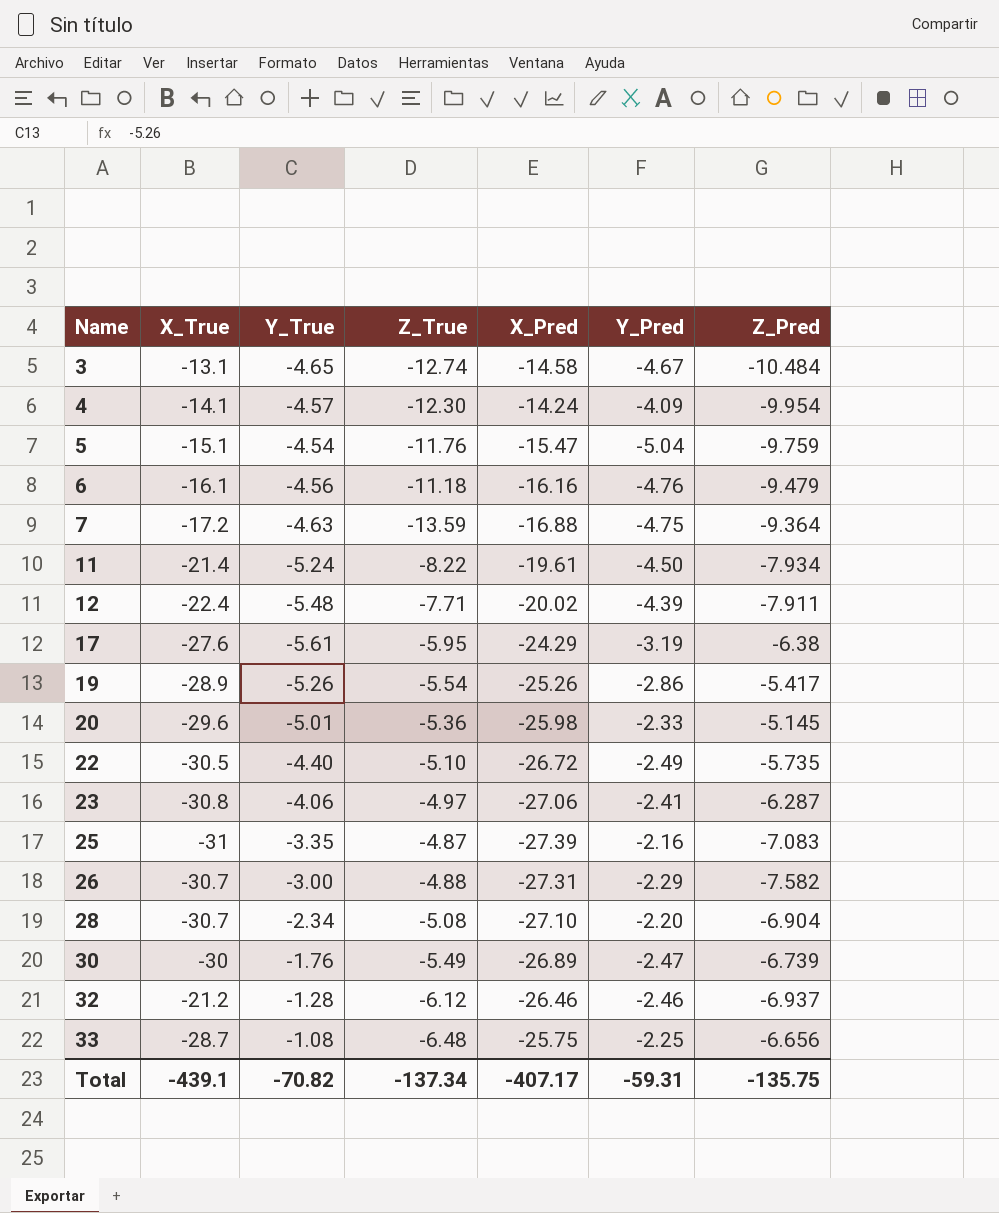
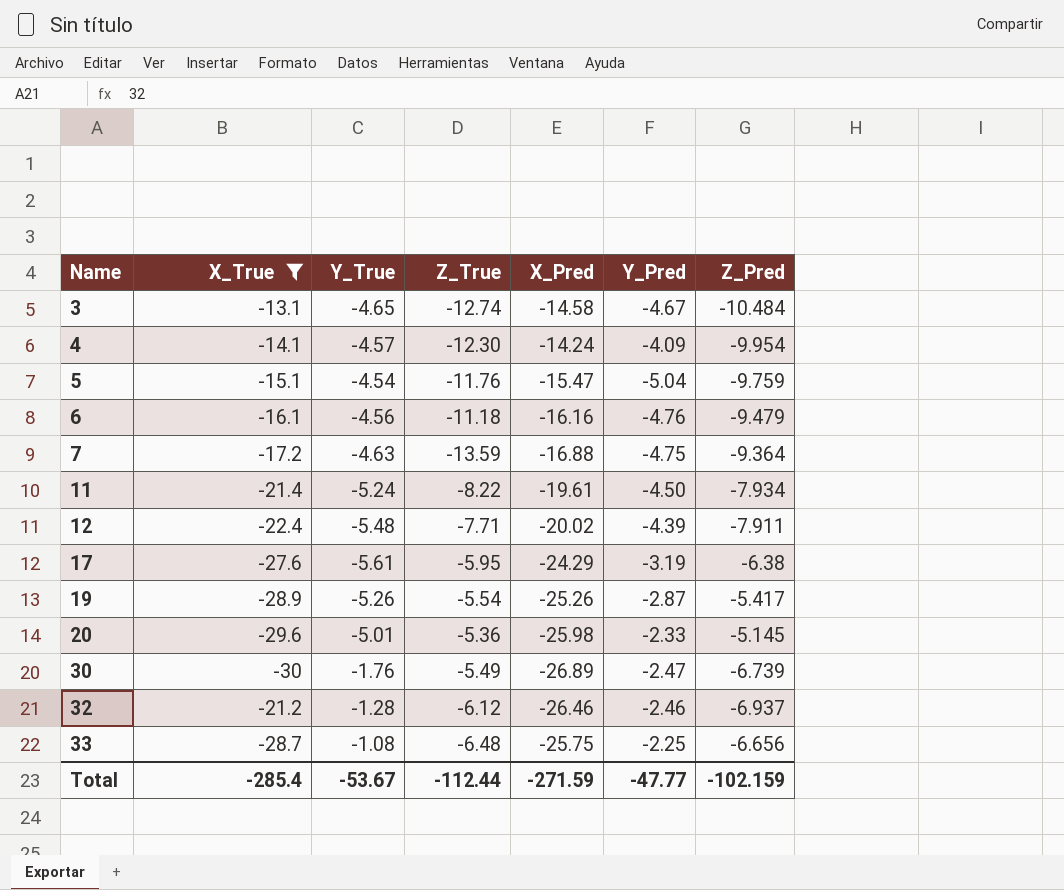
filter: none -> X_True >= -30
19 | Y_Pred: -2.86 -> -2.87
Total | X_True: -439.1 -> -285.4
Total | Y_True: -70.82 -> -53.67
Total | Z_True: -137.34 -> -112.44
Total | X_Pred: -407.17 -> -271.59
Total | Y_Pred: -59.31 -> -47.77
Total | Z_Pred: -135.75 -> -102.159

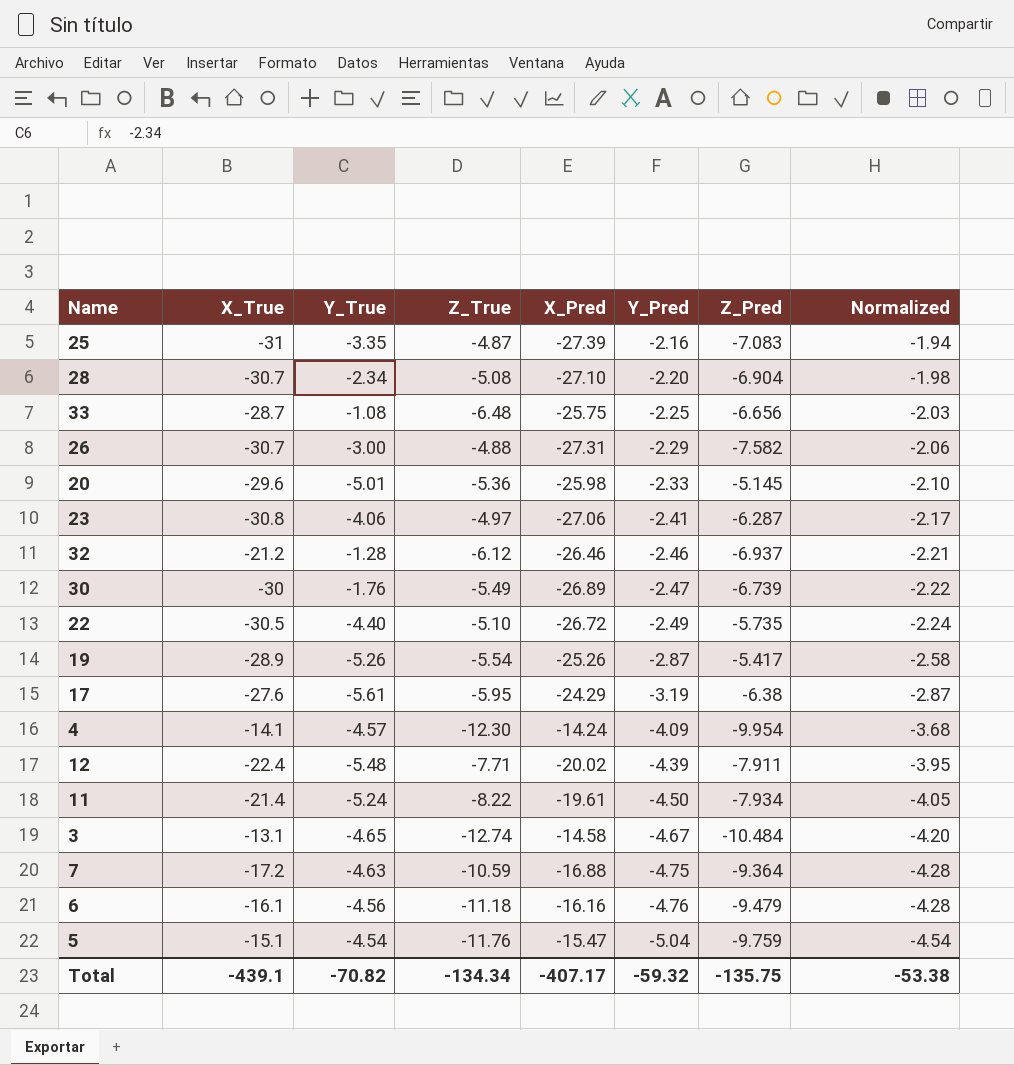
filter: X_True >= -30 -> none
row order: Name ascending -> Y_Pred descending
column Normalized | formula: none -> [Y_Pred] * 0.9
7 | Z_True: -13.59 -> -10.59
Total | X_True: -285.4 -> -439.1
Total | Y_True: -53.67 -> -70.82
Total | Z_True: -112.44 -> -134.34
Total | X_Pred: -271.59 -> -407.17
Total | Y_Pred: -47.77 -> -59.32
Total | Z_Pred: -102.159 -> -135.75

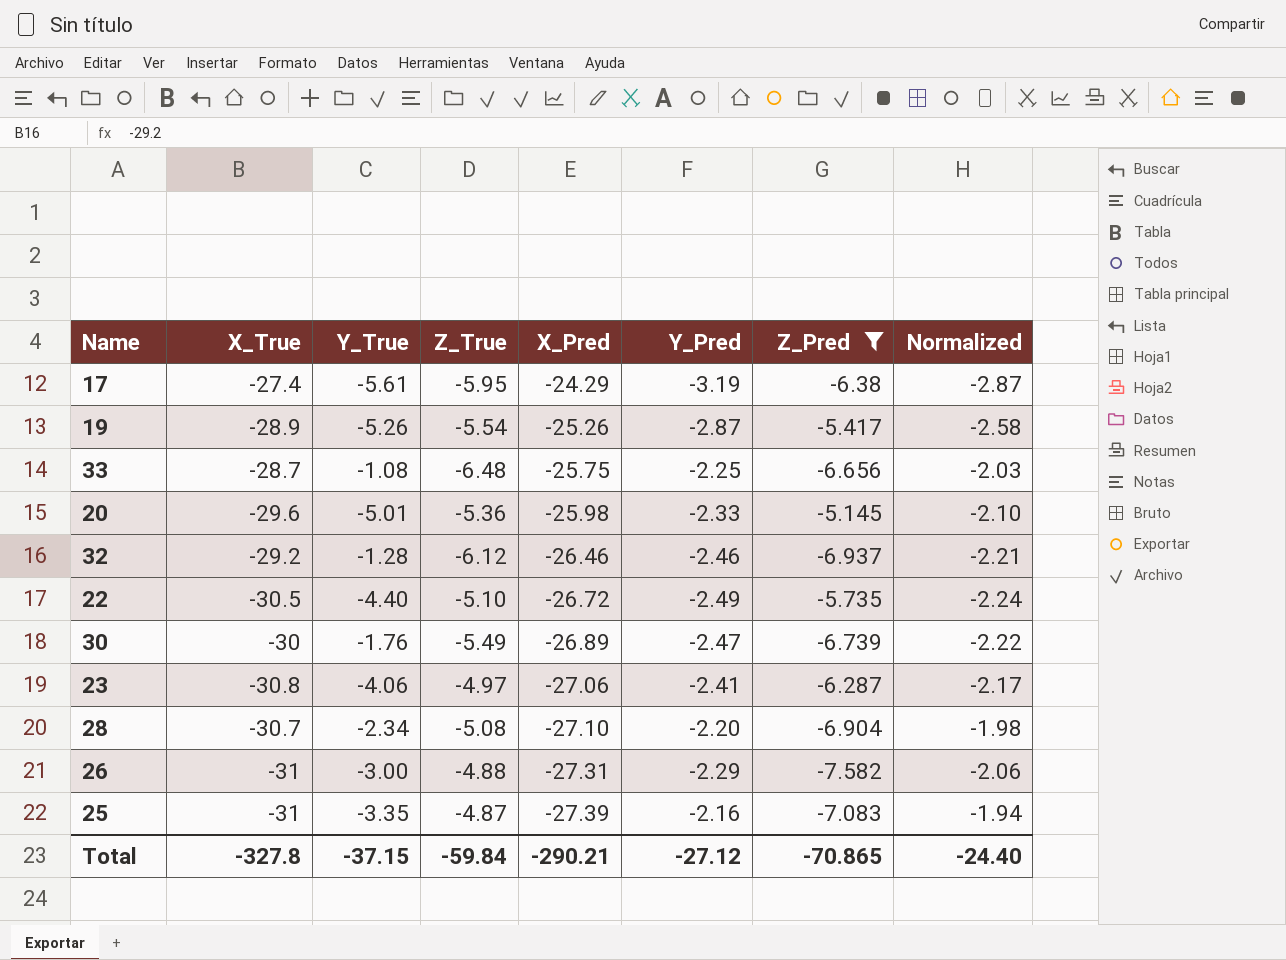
filter: none -> Z_Pred >= -7.582
row order: Y_Pred descending -> X_Pred descending
17 | X_True: -27.6 -> -27.4
32 | X_True: -21.2 -> -29.2
26 | X_True: -30.7 -> -31
Total | X_True: -439.1 -> -327.8
Total | Y_True: -70.82 -> -37.15
Total | Z_True: -134.34 -> -59.84
Total | X_Pred: -407.17 -> -290.21
Total | Y_Pred: -59.32 -> -27.12
Total | Z_Pred: -135.75 -> -70.865
Total | Normalized: -53.38 -> -24.40

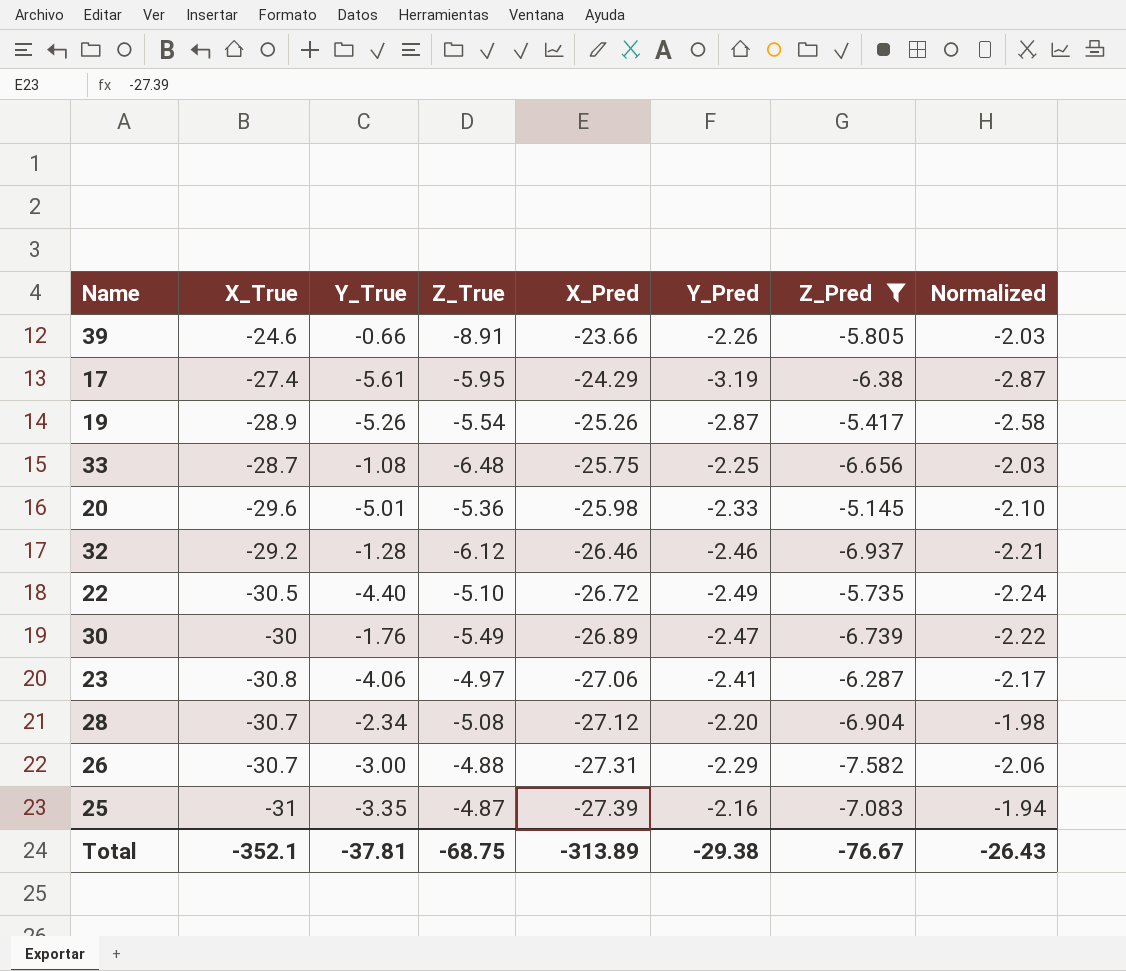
row 39: none -> -24.6 | -0.66 | -8.91 | -23.66 | -2.26 | -5.805 | -2.03
28 | X_Pred: -27.10 -> -27.12
26 | X_True: -31 -> -30.7
Total | X_True: -327.8 -> -352.1
Total | Y_True: -37.15 -> -37.81
Total | Z_True: -59.84 -> -68.75
Total | X_Pred: -290.21 -> -313.89
Total | Y_Pred: -27.12 -> -29.38
Total | Z_Pred: -70.865 -> -76.67
Total | Normalized: -24.40 -> -26.43

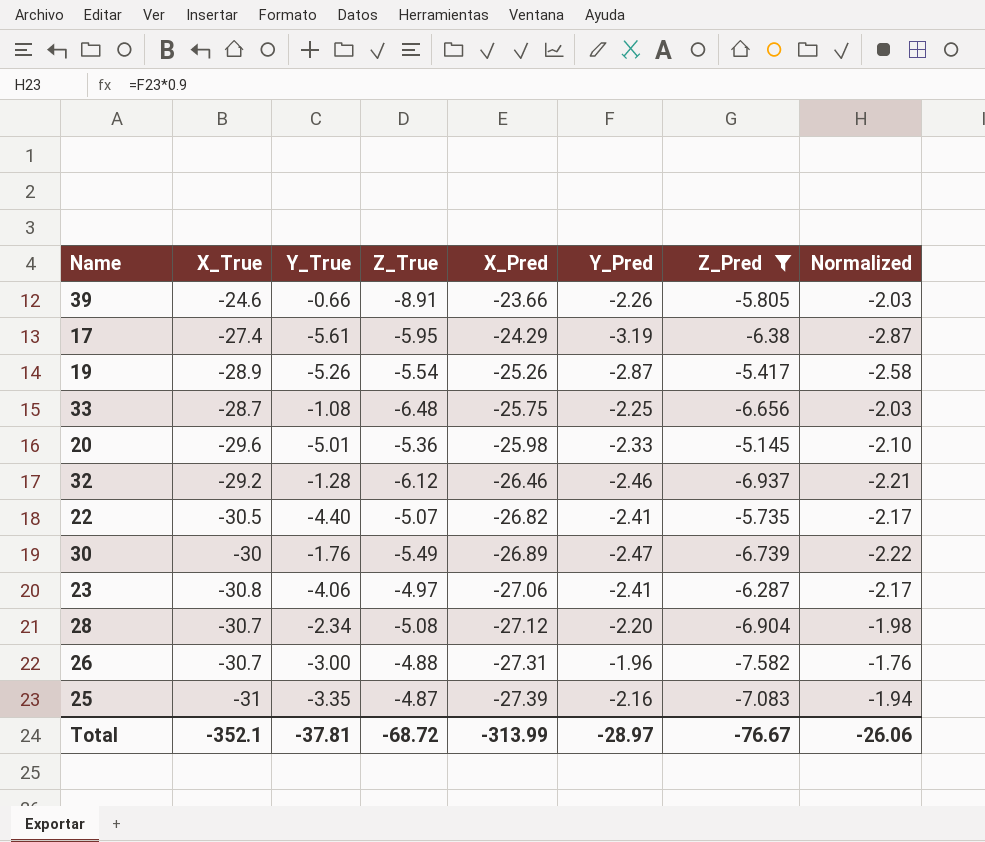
22 | Z_True: -5.10 -> -5.07
22 | X_Pred: -26.72 -> -26.82
22 | Y_Pred: -2.49 -> -2.41
22 | Normalized: -2.24 -> -2.17
26 | Y_Pred: -2.29 -> -1.96
26 | Normalized: -2.06 -> -1.76
Total | Z_True: -68.75 -> -68.72
Total | X_Pred: -313.89 -> -313.99
Total | Y_Pred: -29.38 -> -28.97
Total | Normalized: -26.43 -> -26.06

